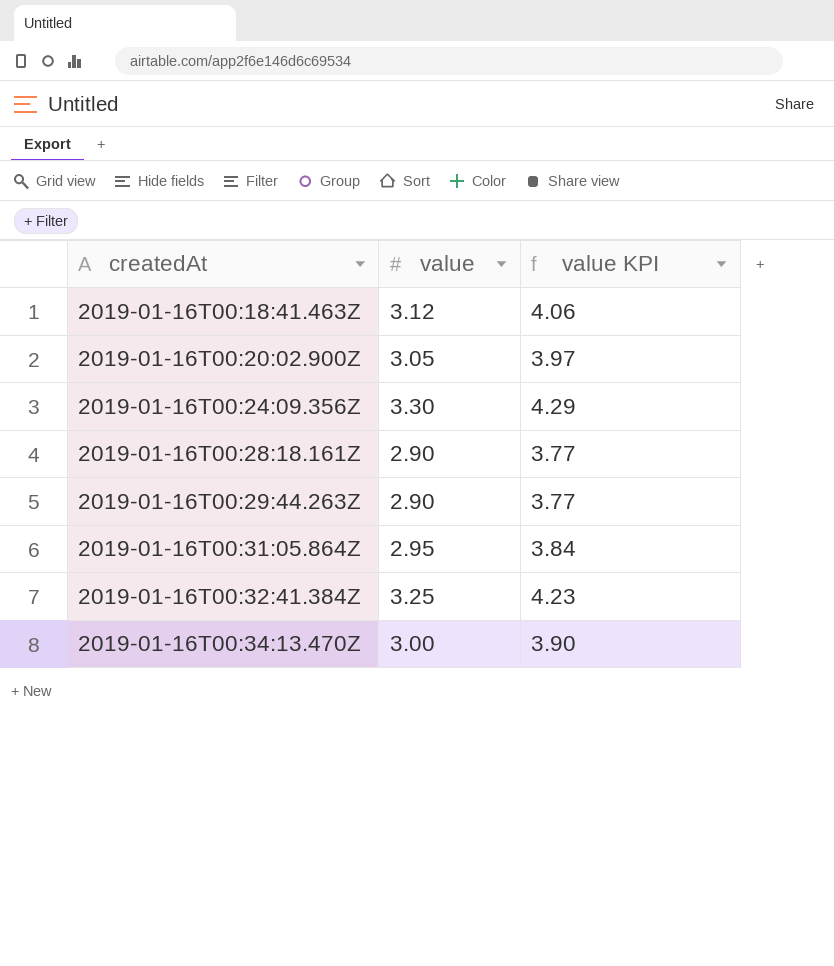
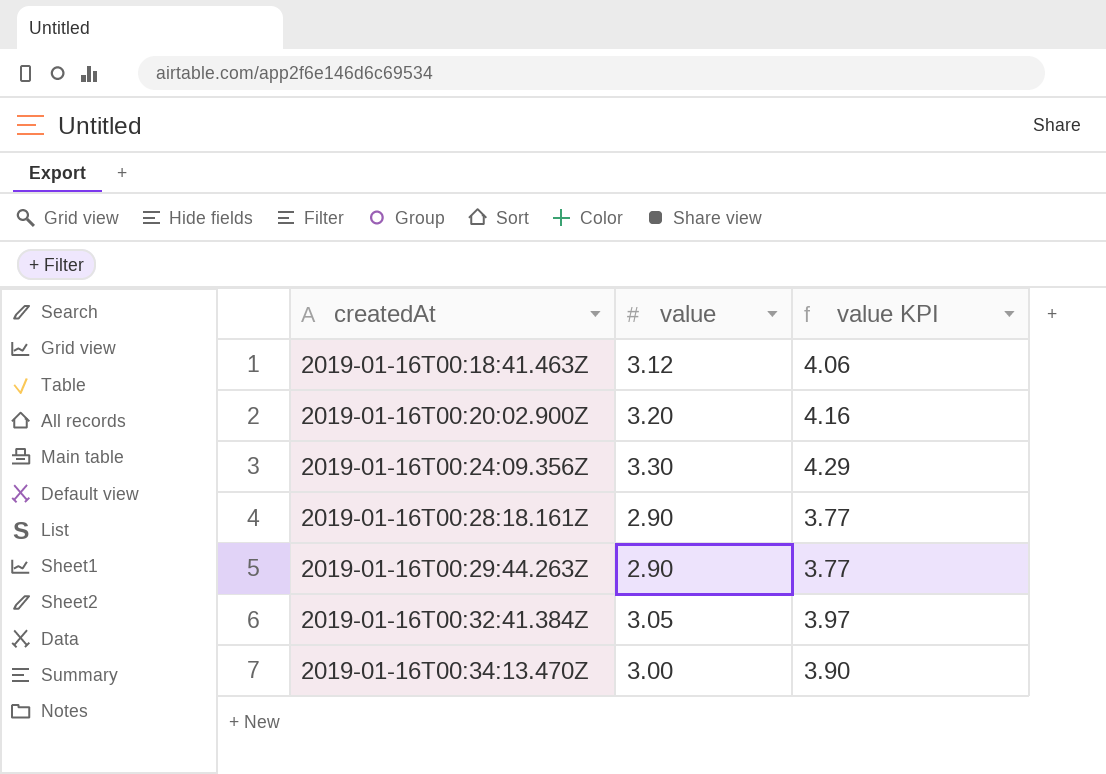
row 2019-01-16T00:31:05.864Z: 2.95 | 3.84 -> none
2019-01-16T00:20:02.900Z | value: 3.05 -> 3.20
2019-01-16T00:20:02.900Z | value KPI: 3.97 -> 4.16
2019-01-16T00:32:41.384Z | value: 3.25 -> 3.05
2019-01-16T00:32:41.384Z | value KPI: 4.23 -> 3.97

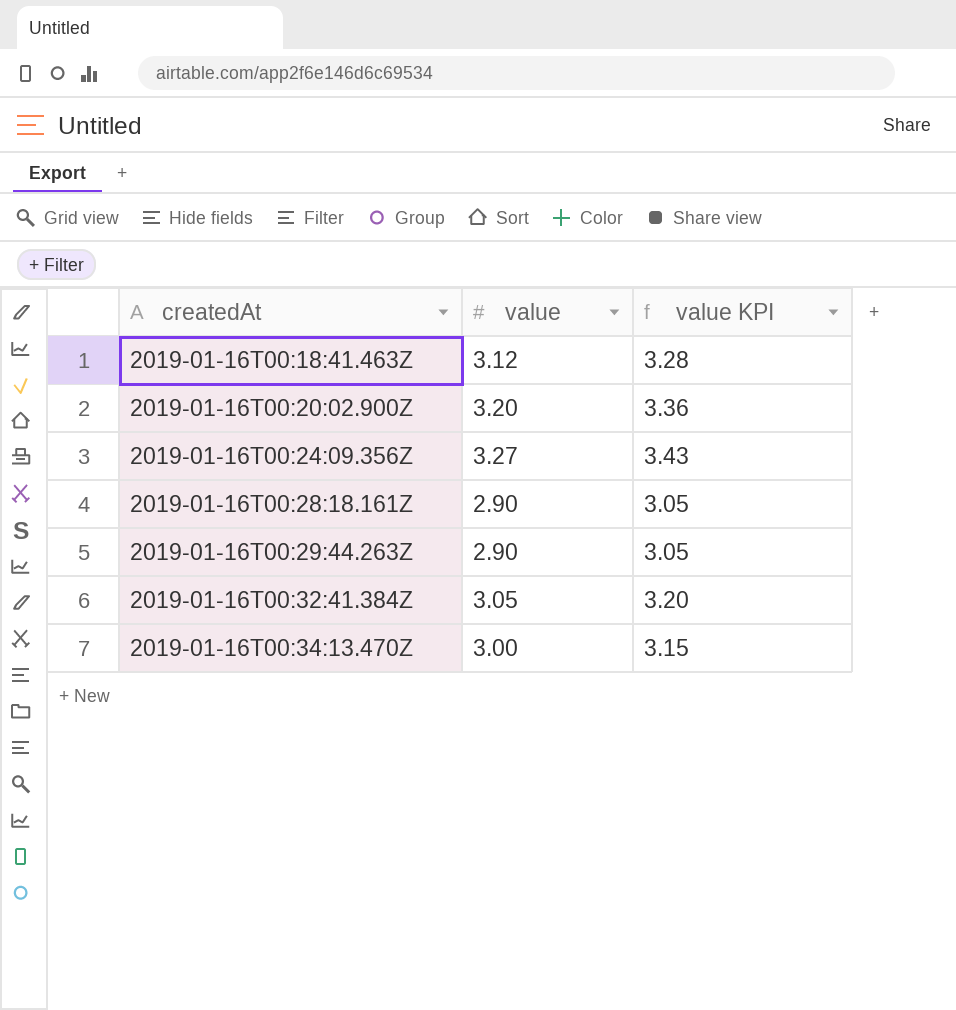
column value KPI | formula: [value] * 1.3 -> [value] * 1.05
2019-01-16T00:24:09.356Z | value: 3.30 -> 3.27

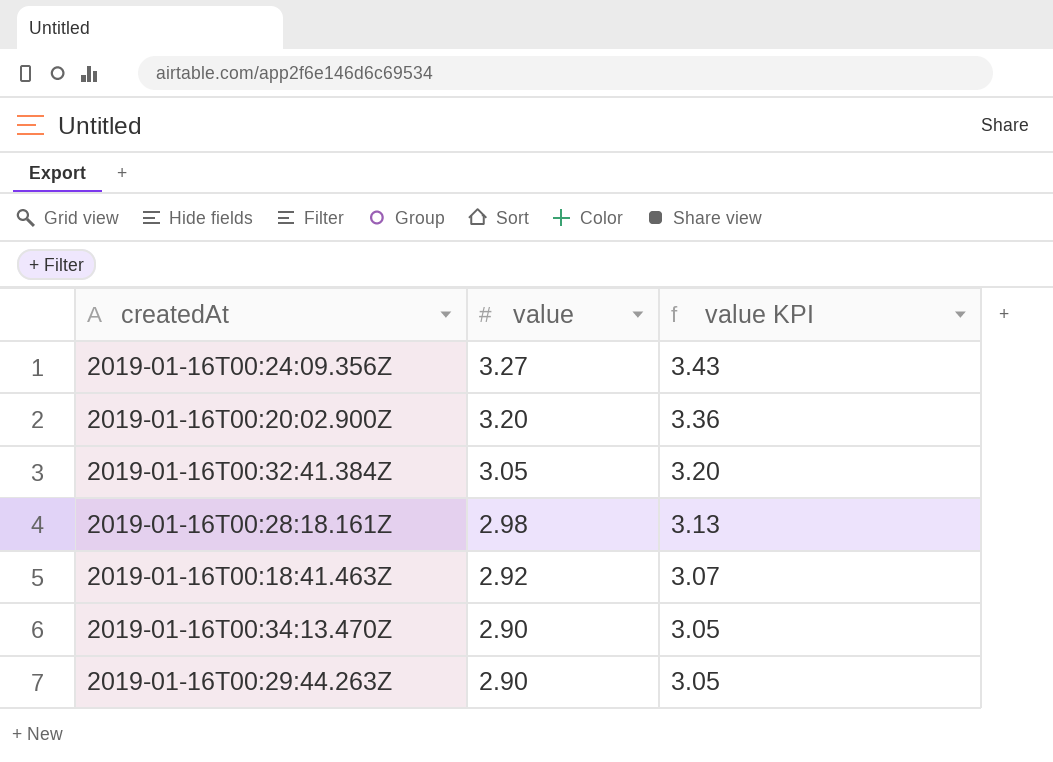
row order: createdAt ascending -> value descending
2019-01-16T00:28:18.161Z | value: 2.90 -> 2.98
2019-01-16T00:28:18.161Z | value KPI: 3.05 -> 3.13
2019-01-16T00:18:41.463Z | value: 3.12 -> 2.92
2019-01-16T00:18:41.463Z | value KPI: 3.28 -> 3.07
2019-01-16T00:34:13.470Z | value: 3.00 -> 2.90
2019-01-16T00:34:13.470Z | value KPI: 3.15 -> 3.05

